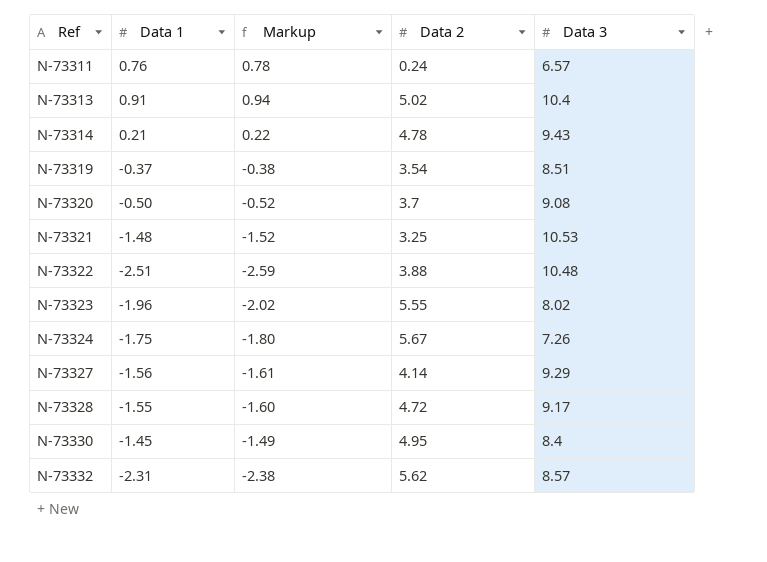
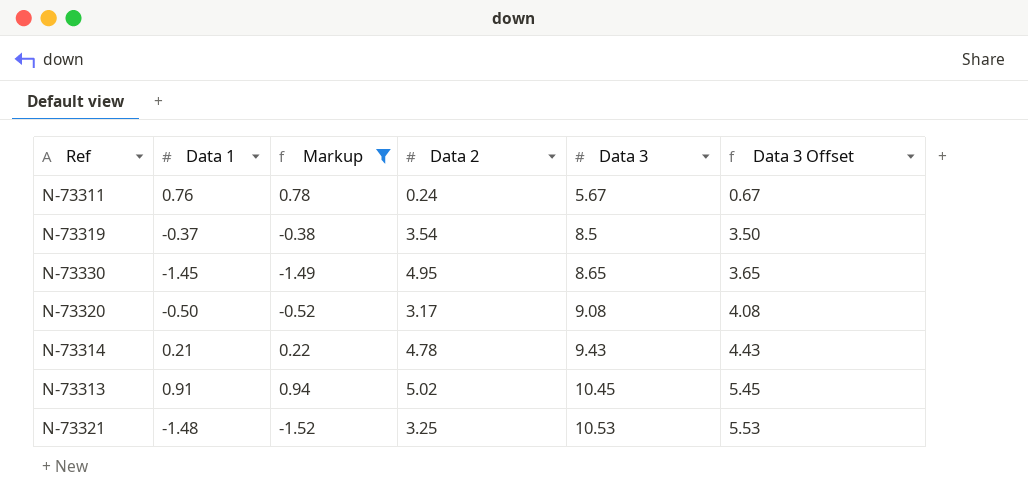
filter: none -> Markup >= -1.52
row order: Ref ascending -> Data 3 ascending
column Data 3 Offset | formula: none -> [Data 3] - 5
N-73311 | Data 3: 6.57 -> 5.67
N-73319 | Data 3: 8.51 -> 8.5
N-73330 | Data 3: 8.4 -> 8.65
N-73320 | Data 2: 3.7 -> 3.17
N-73313 | Data 3: 10.4 -> 10.45

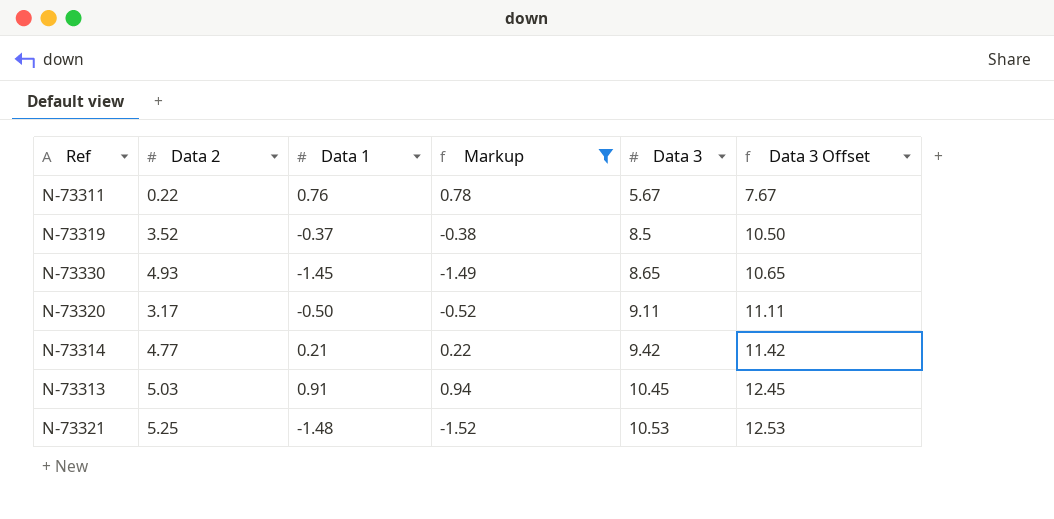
column Data 2 | position: 4 -> 2
column Data 3 Offset | formula: [Data 3] - 5 -> [Data 3] + 2
N-73311 | Data 2: 0.24 -> 0.22
N-73319 | Data 2: 3.54 -> 3.52
N-73330 | Data 2: 4.95 -> 4.93
N-73320 | Data 3: 9.08 -> 9.11
N-73314 | Data 2: 4.78 -> 4.77
N-73314 | Data 3: 9.43 -> 9.42
N-73313 | Data 2: 5.02 -> 5.03
N-73321 | Data 2: 3.25 -> 5.25

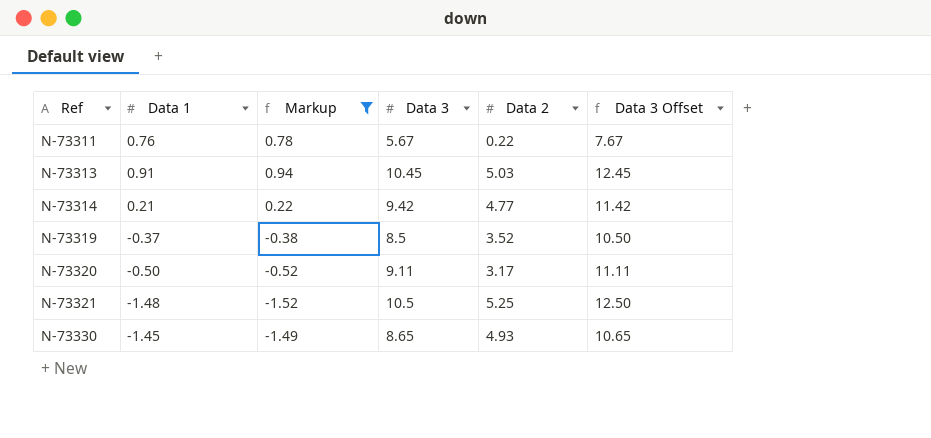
row order: Data 3 ascending -> Ref ascending
column Data 2 | position: 2 -> 5
N-73321 | Data 3: 10.53 -> 10.5
N-73321 | Data 3 Offset: 12.53 -> 12.50

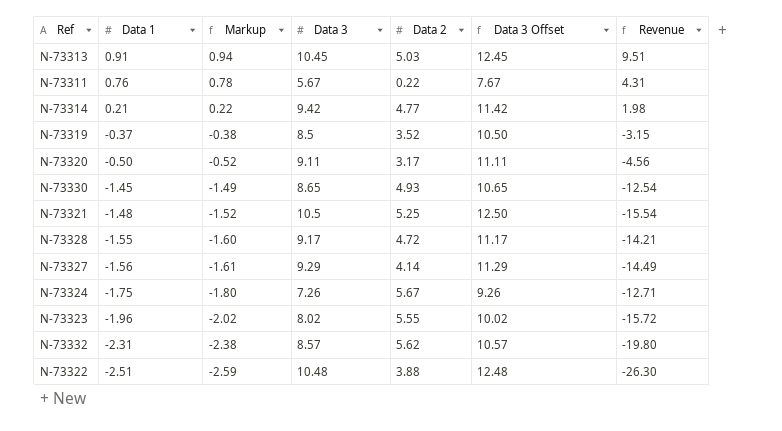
filter: Markup >= -1.52 -> none
row order: Ref ascending -> Data 1 descending
column Revenue | formula: none -> [Data 1] * [Data 3]

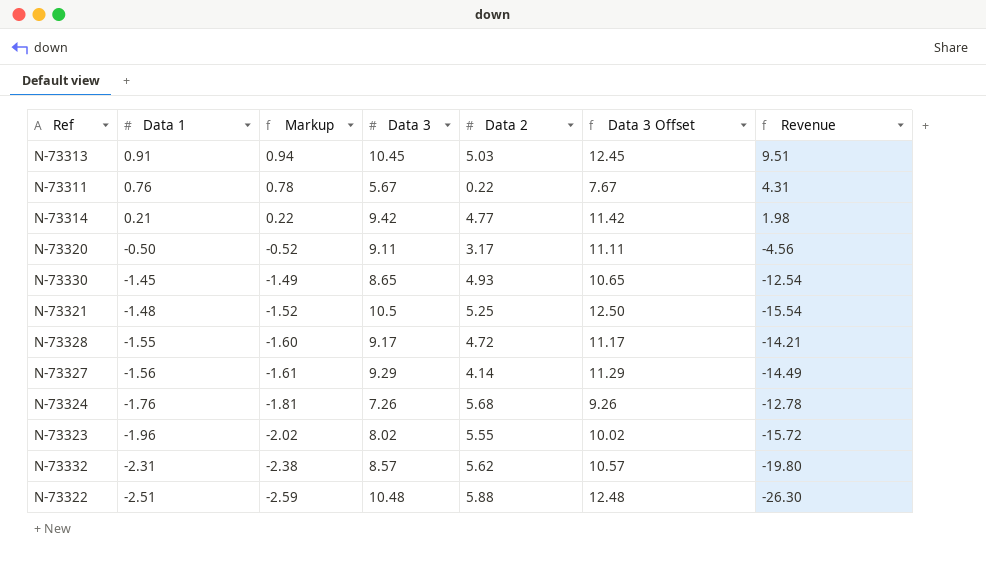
row N-73319: -0.37 | -0.38 | 8.5 | 3.52 | 10.50 | -3.15 -> none
N-73324 | Data 1: -1.75 -> -1.76
N-73324 | Markup: -1.80 -> -1.81
N-73324 | Data 2: 5.67 -> 5.68
N-73324 | Revenue: -12.71 -> -12.78
N-73322 | Data 2: 3.88 -> 5.88

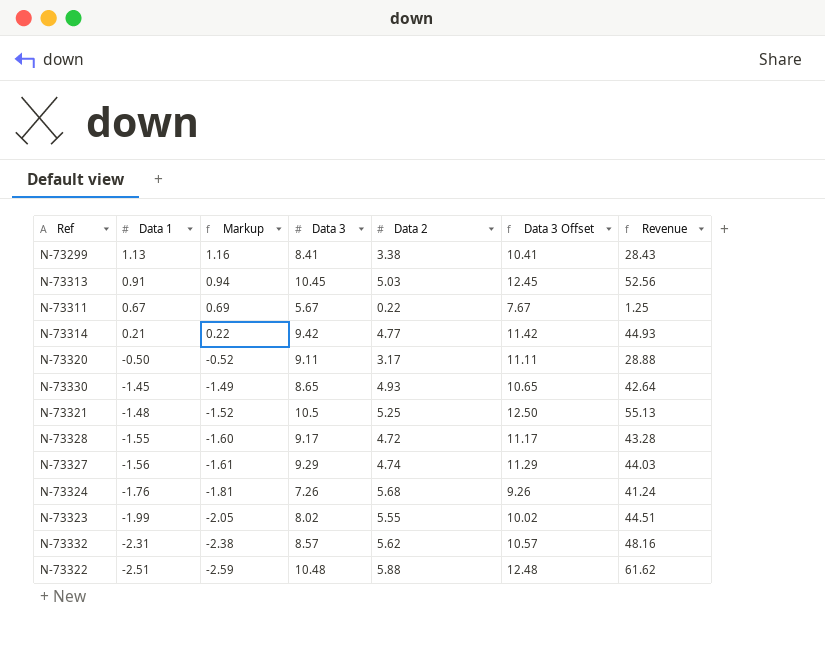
column Revenue | formula: [Data 1] * [Data 3] -> [Data 3] * [Data 2]
row N-73299: none -> 1.13 | 1.16 | 8.41 | 3.38 | 10.41 | 28.43
N-73311 | Data 1: 0.76 -> 0.67
N-73311 | Markup: 0.78 -> 0.69
N-73327 | Data 2: 4.14 -> 4.74
N-73323 | Data 1: -1.96 -> -1.99
N-73323 | Markup: -2.02 -> -2.05

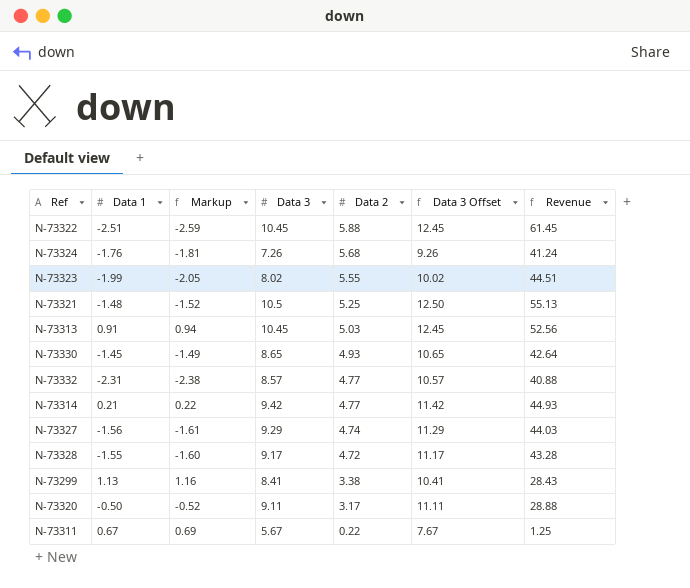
row order: Data 1 descending -> Data 2 descending
N-73322 | Data 3: 10.48 -> 10.45
N-73322 | Data 3 Offset: 12.48 -> 12.45
N-73322 | Revenue: 61.62 -> 61.45
N-73332 | Data 2: 5.62 -> 4.77
N-73332 | Revenue: 48.16 -> 40.88

